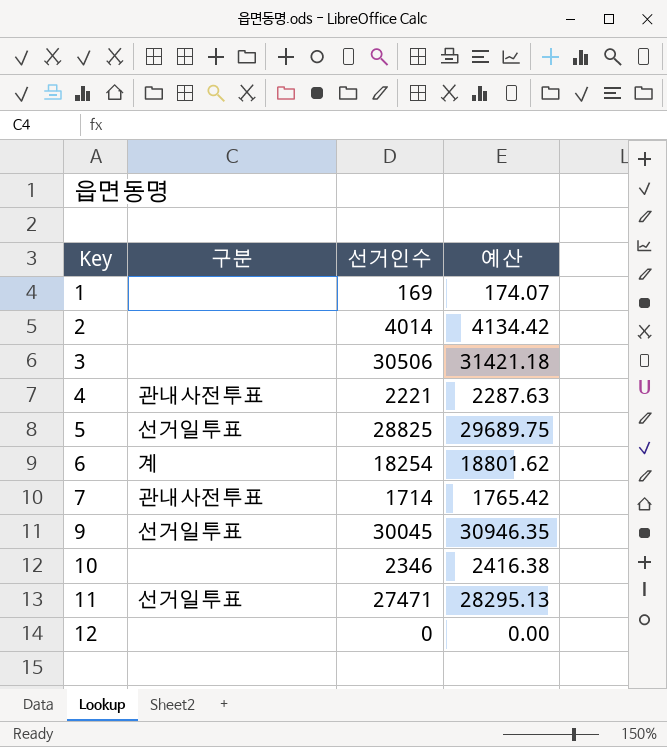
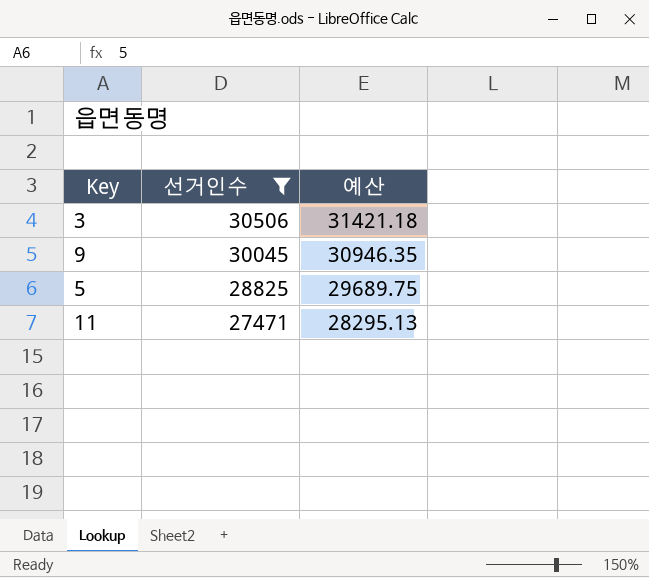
filter: none -> 선거인수 >= 27471
row order: Key ascending -> 선거인수 descending
column 구분 | position: 2 -> none

